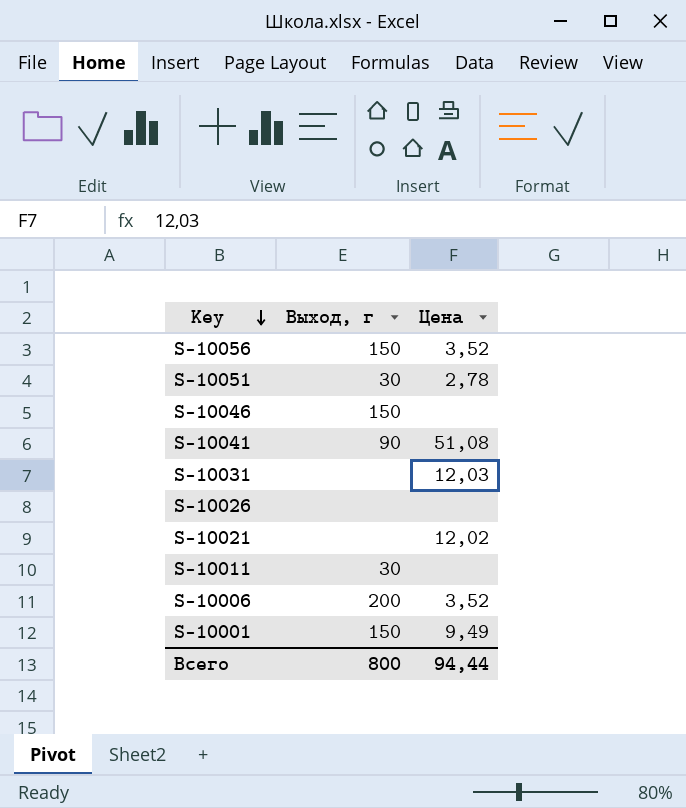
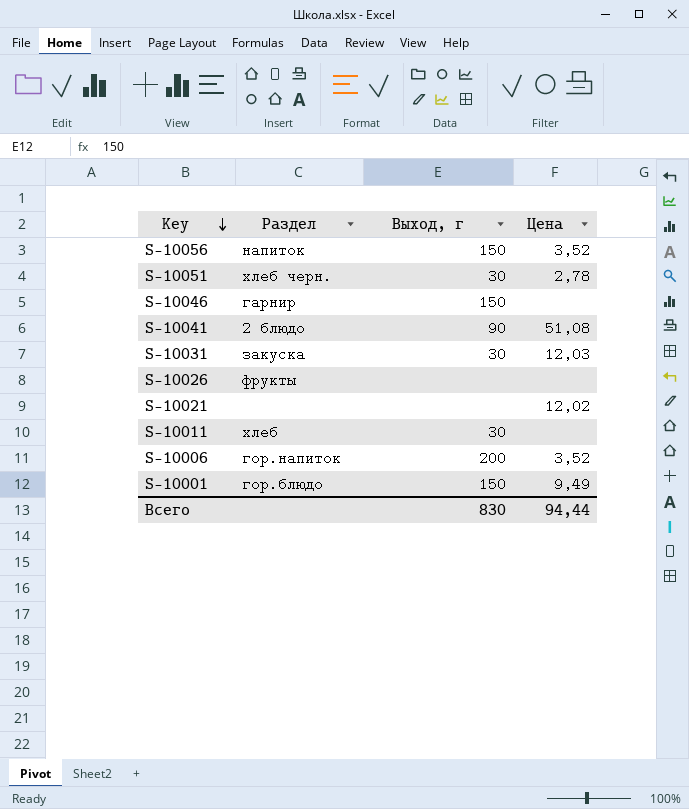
column Раздел | position: none -> 2
S-10031 | Выход, г: none -> 30
Всего | Выход, г: 800 -> 830

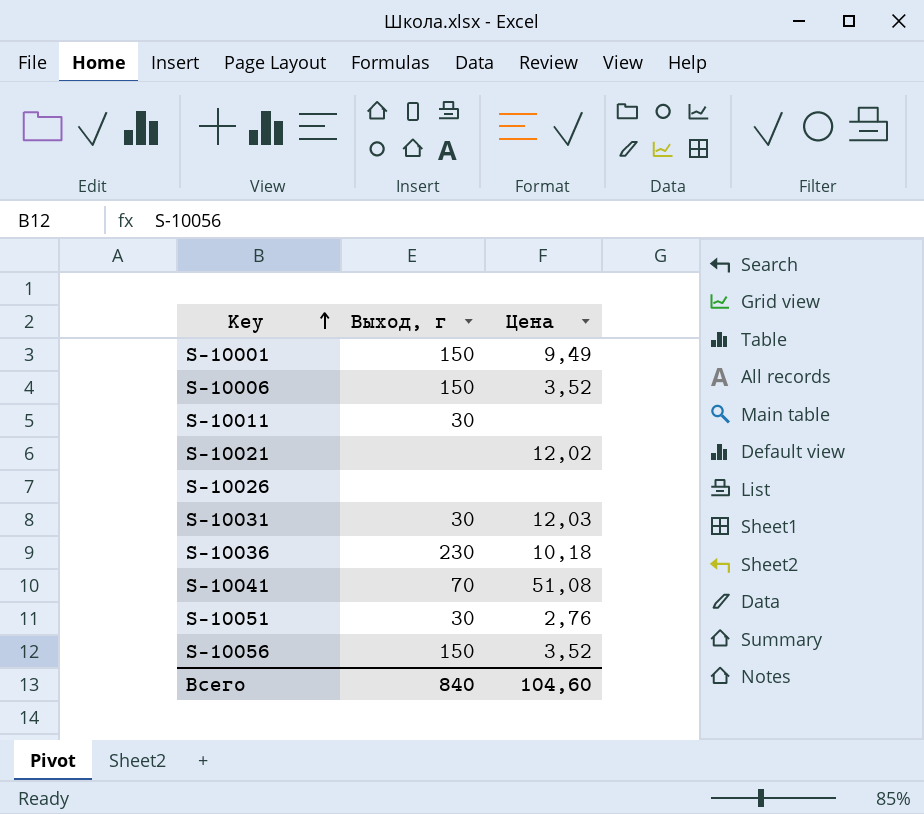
row order: Key descending -> Key ascending
column Раздел | position: 2 -> none
row S-10046: гарнир | 150 | none -> none
S-10006 | Выход, г: 200 -> 150
row S-10036: none -> 230 | 10,18
S-10041 | Выход, г: 90 -> 70
S-10051 | Цена: 2,78 -> 2,76
Всего | Выход, г: 830 -> 840
Всего | Цена: 94,44 -> 104,60

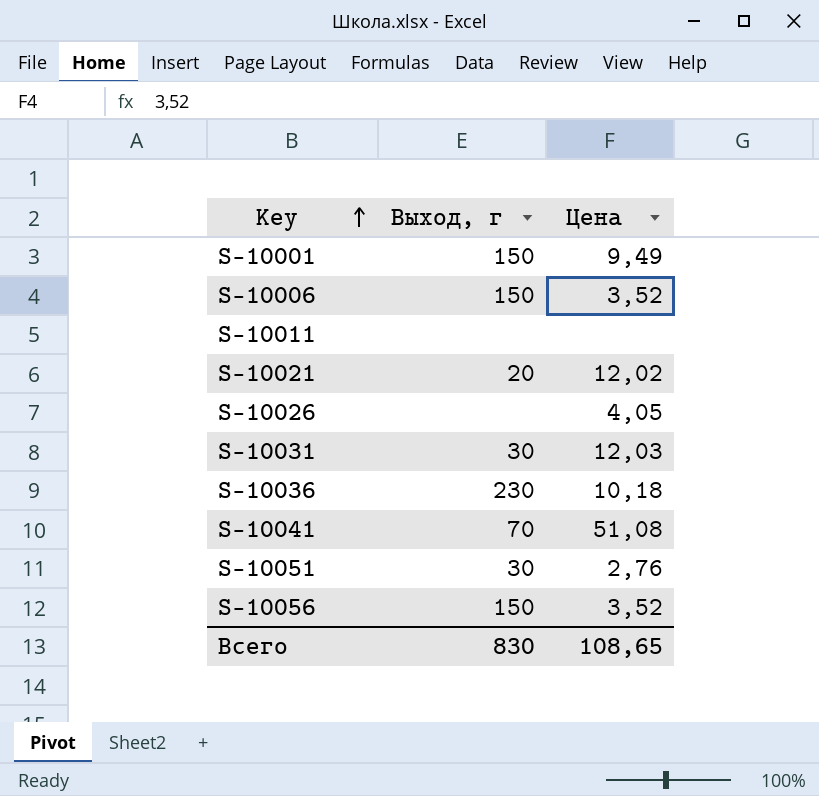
S-10011 | Выход, г: 30 -> none
S-10021 | Выход, г: none -> 20
S-10026 | Цена: none -> 4,05
Всего | Выход, г: 840 -> 830
Всего | Цена: 104,60 -> 108,65

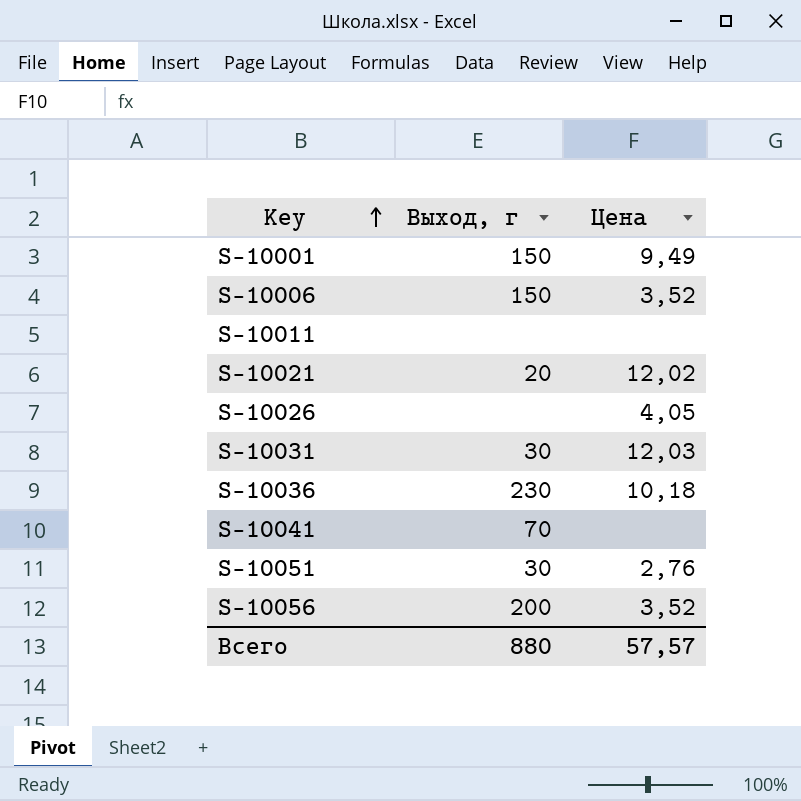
S-10041 | Цена: 51,08 -> none
S-10056 | Выход, г: 150 -> 200
Всего | Выход, г: 830 -> 880
Всего | Цена: 108,65 -> 57,57

